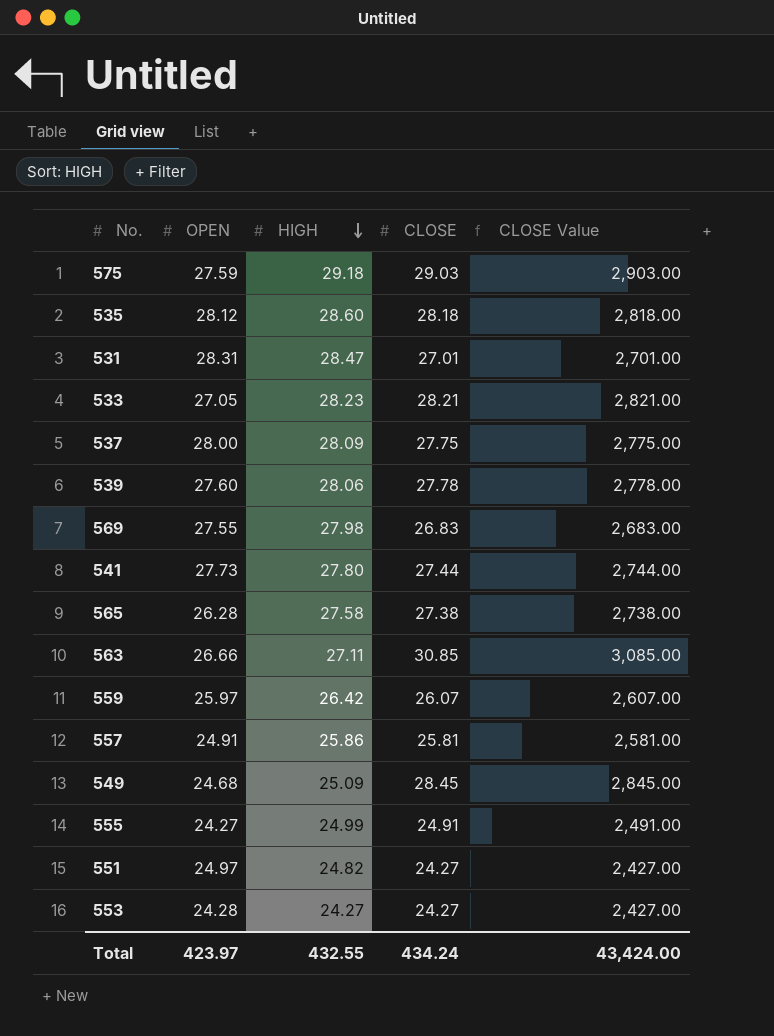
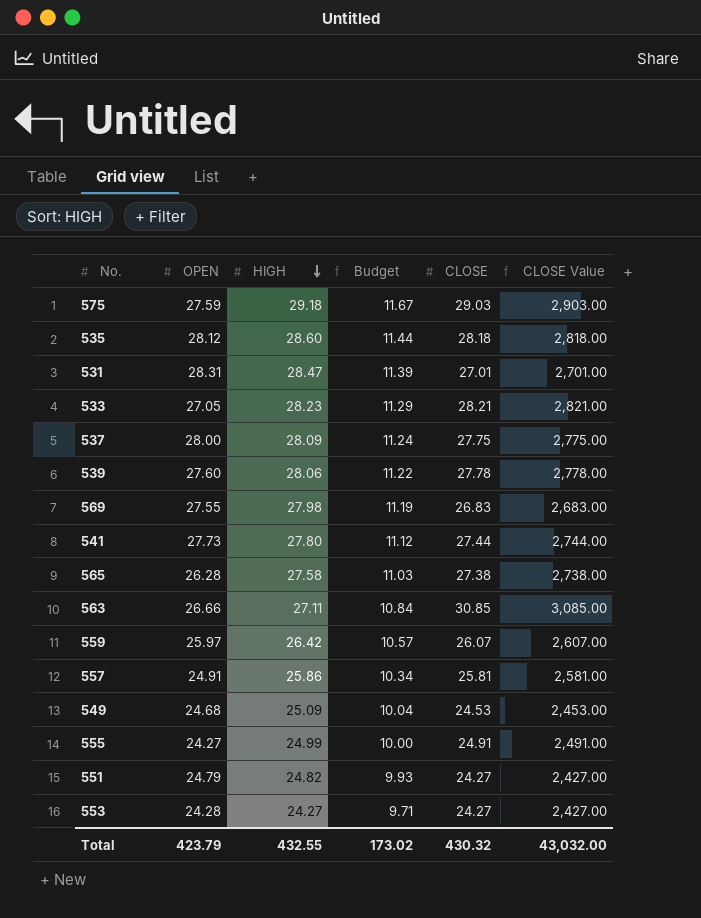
column Budget | formula: none -> [HIGH] * 0.4
549 | CLOSE: 28.45 -> 24.53
549 | CLOSE Value: 2,845.00 -> 2,453.00
551 | OPEN: 24.97 -> 24.79
Total | OPEN: 423.97 -> 423.79
Total | CLOSE: 434.24 -> 430.32
Total | CLOSE Value: 43,424.00 -> 43,032.00

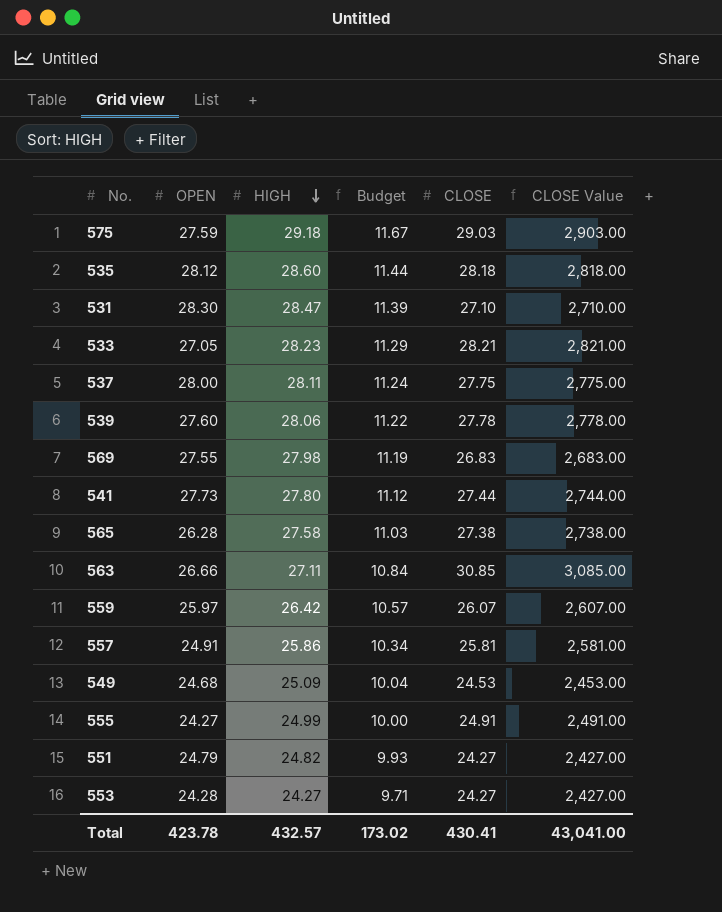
531 | OPEN: 28.31 -> 28.30
531 | CLOSE: 27.01 -> 27.10
531 | CLOSE Value: 2,701.00 -> 2,710.00
537 | HIGH: 28.09 -> 28.11
Total | OPEN: 423.79 -> 423.78
Total | HIGH: 432.55 -> 432.57
Total | CLOSE: 430.32 -> 430.41
Total | CLOSE Value: 43,032.00 -> 43,041.00

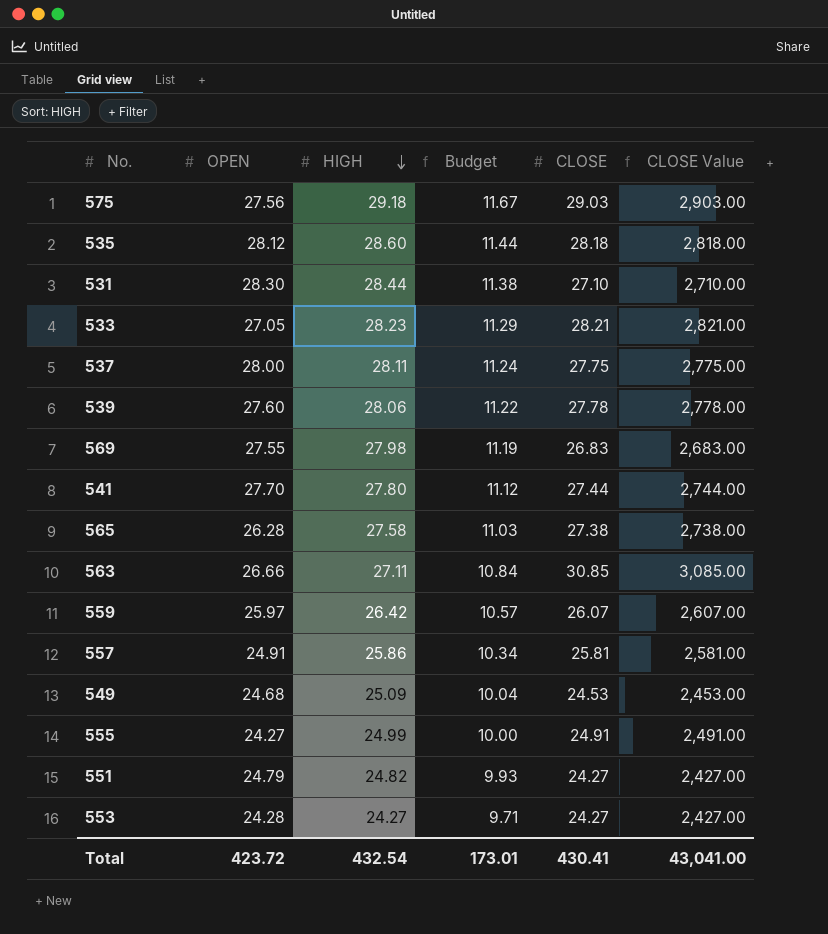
575 | OPEN: 27.59 -> 27.56
531 | HIGH: 28.47 -> 28.44
531 | Budget: 11.39 -> 11.38
541 | OPEN: 27.73 -> 27.70
Total | OPEN: 423.78 -> 423.72
Total | HIGH: 432.57 -> 432.54
Total | Budget: 173.02 -> 173.01

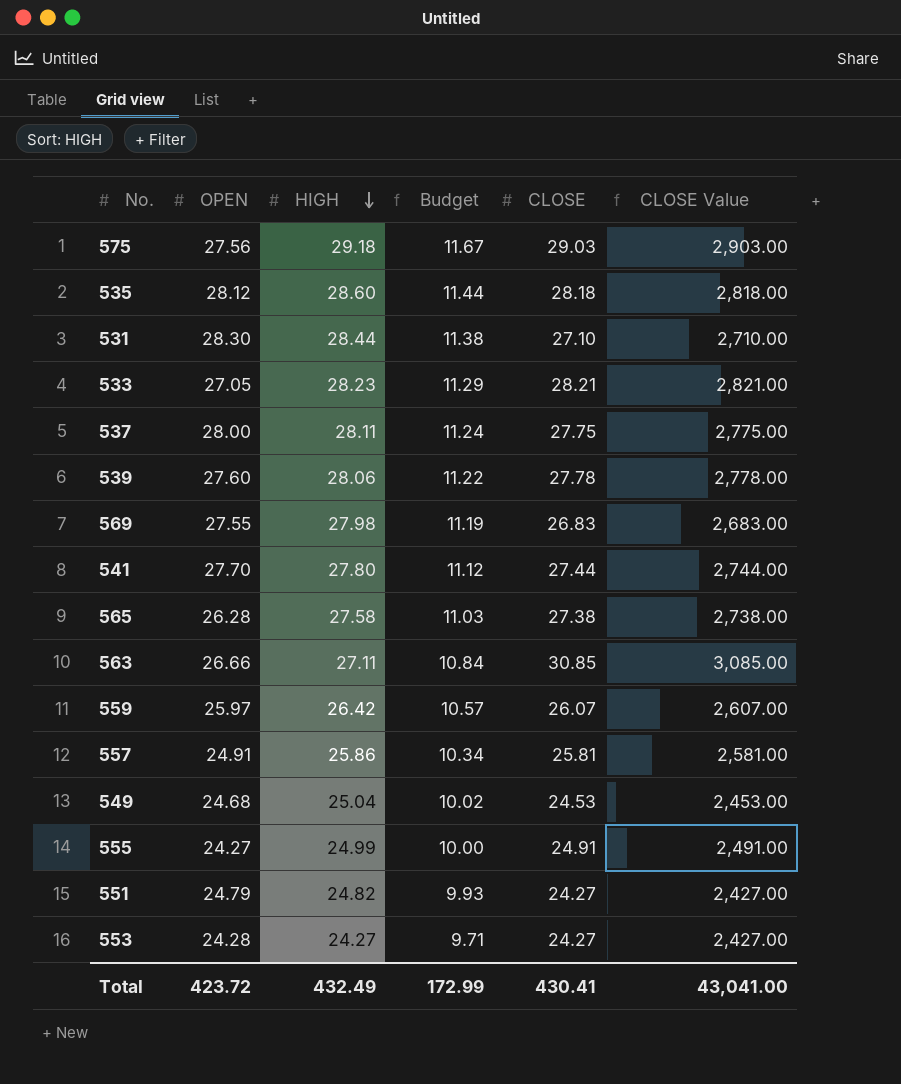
549 | HIGH: 25.09 -> 25.04
549 | Budget: 10.04 -> 10.02
Total | HIGH: 432.54 -> 432.49
Total | Budget: 173.01 -> 172.99

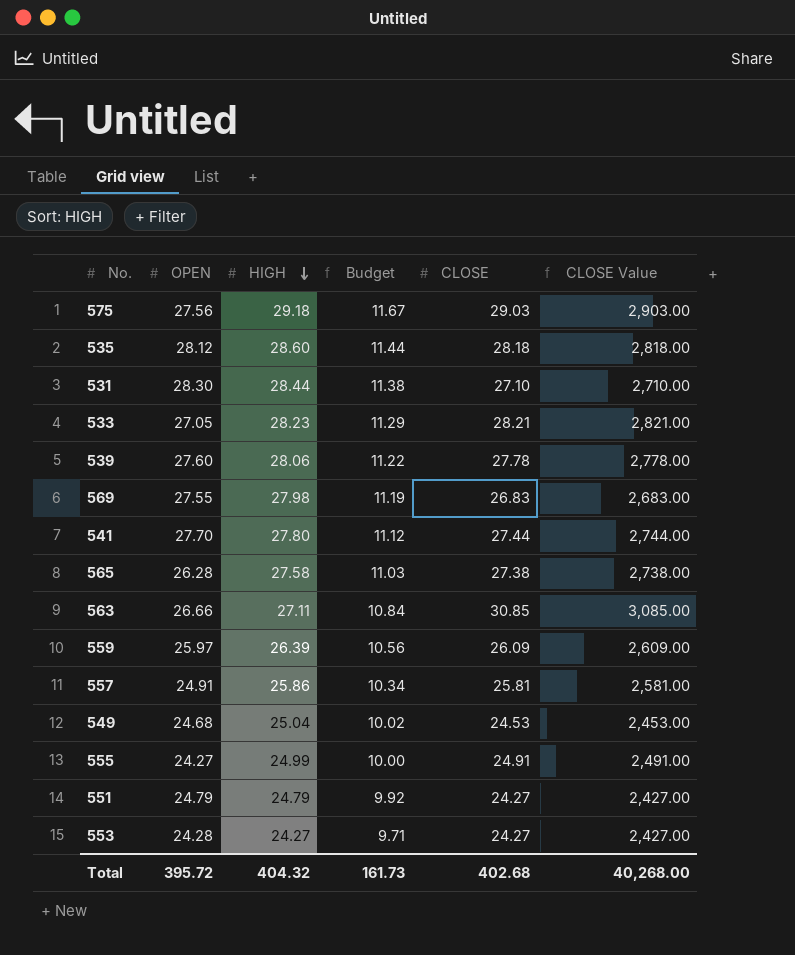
row 537: 28.00 | 28.11 | 11.24 | 27.75 | 2,775.00 -> none
559 | HIGH: 26.42 -> 26.39
559 | Budget: 10.57 -> 10.56
559 | CLOSE: 26.07 -> 26.09
559 | CLOSE Value: 2,607.00 -> 2,609.00
551 | HIGH: 24.82 -> 24.79
551 | Budget: 9.93 -> 9.92
Total | OPEN: 423.72 -> 395.72
Total | HIGH: 432.49 -> 404.32
Total | Budget: 172.99 -> 161.73
Total | CLOSE: 430.41 -> 402.68
Total | CLOSE Value: 43,041.00 -> 40,268.00

